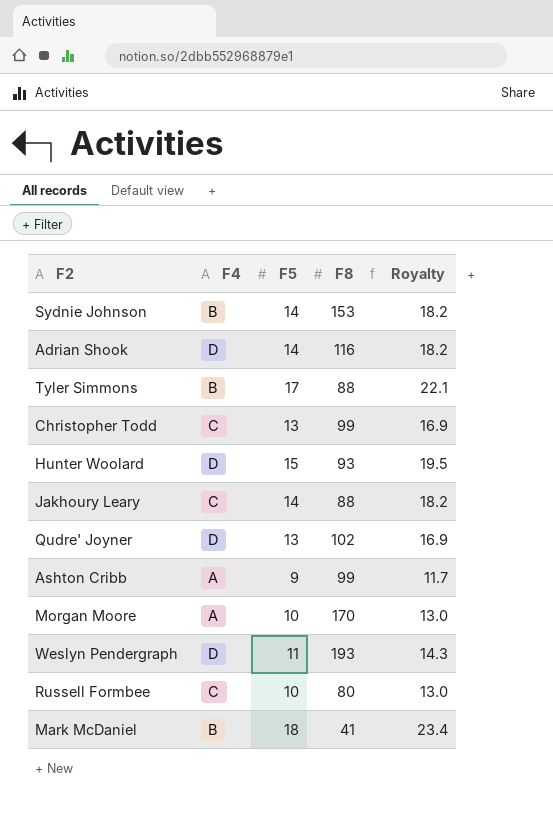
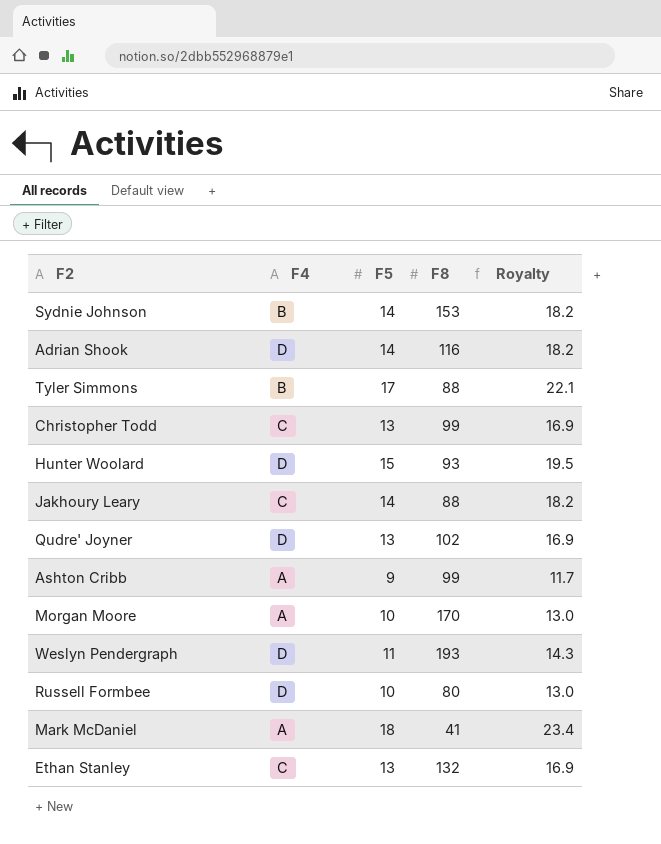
Russell Formbee | F4: C -> D
Mark McDaniel | F4: B -> A
row Ethan Stanley: none -> C | 13 | 132 | 16.9

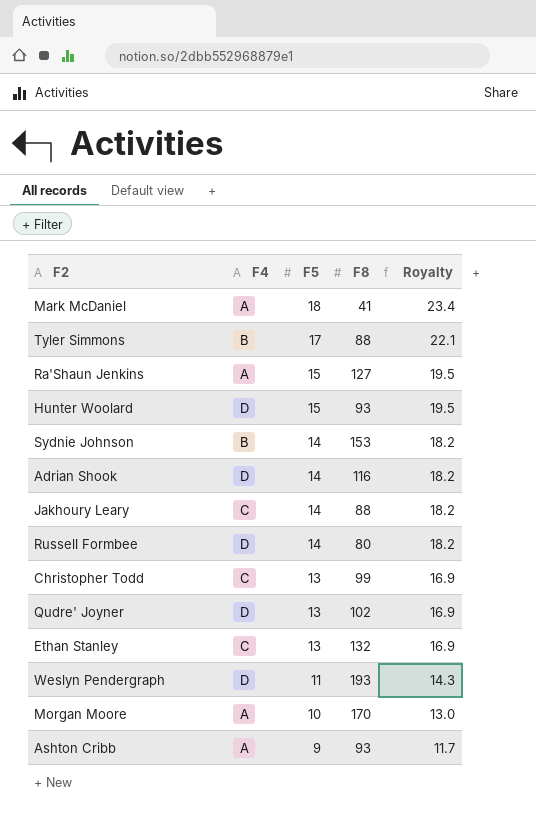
row order: none -> F5 descending
row Ra'Shaun Jenkins: none -> A | 15 | 127 | 19.5
Russell Formbee | F5: 10 -> 14
Russell Formbee | Royalty: 13.0 -> 18.2
Ashton Cribb | F8: 99 -> 93

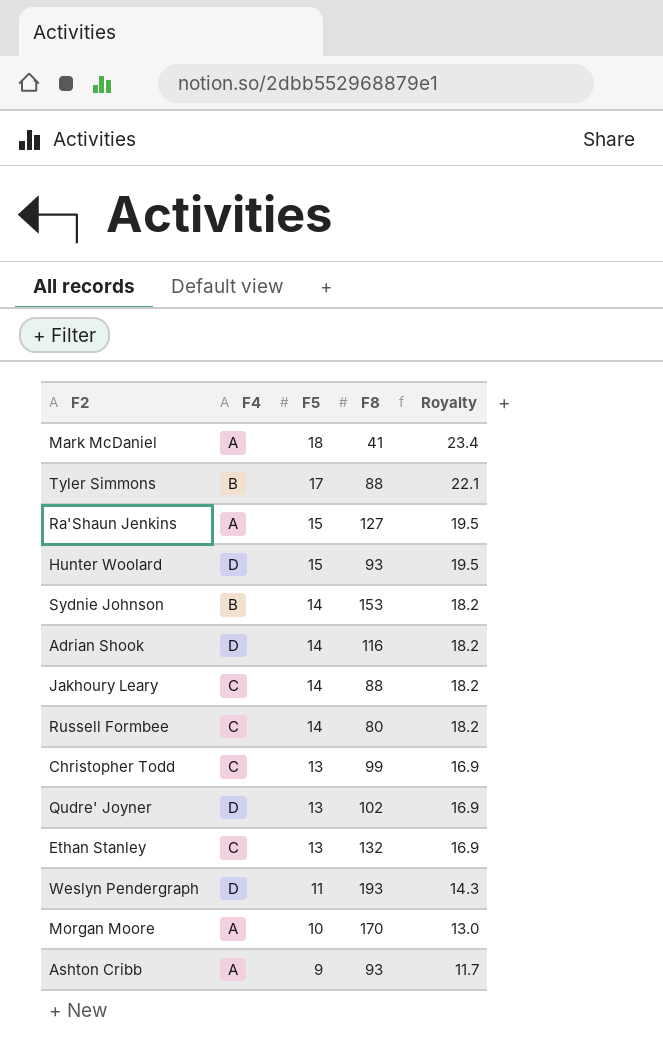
Russell Formbee | F4: D -> C

